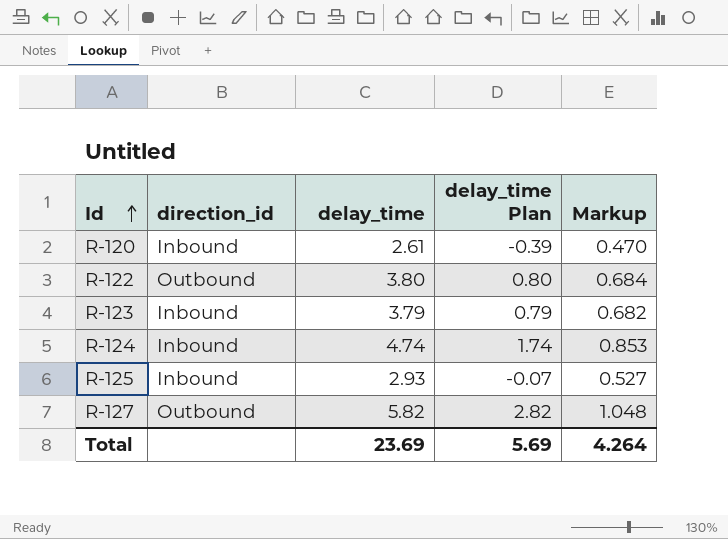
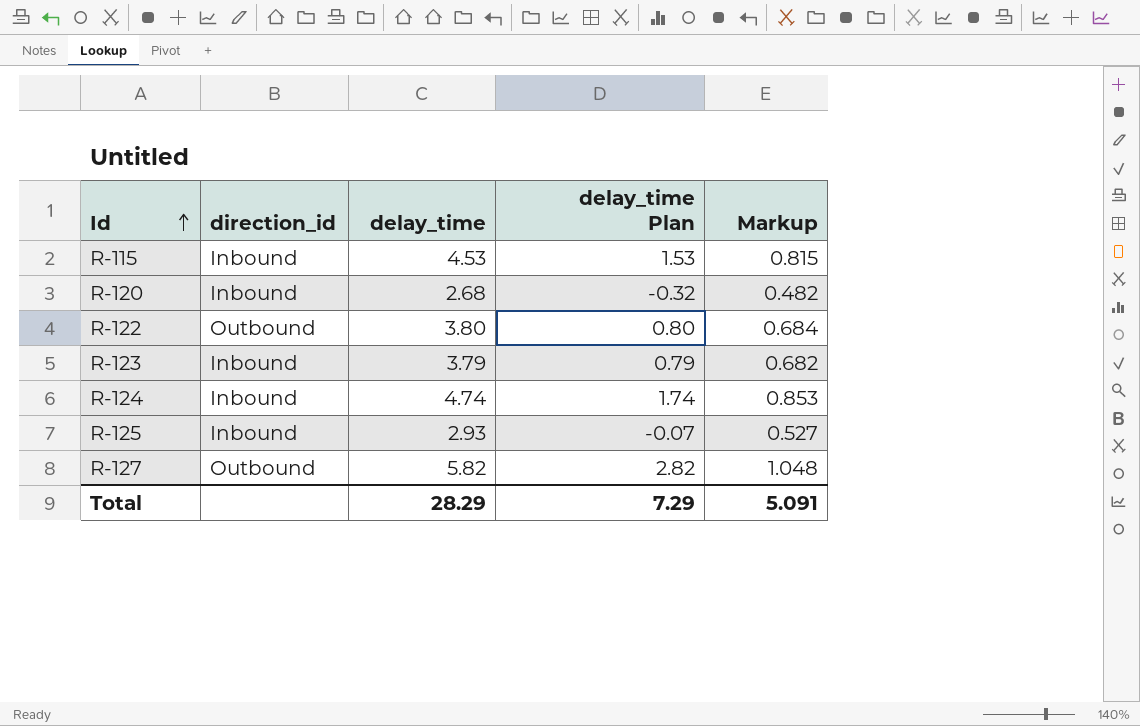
row R-115: none -> Inbound | 4.53 | 1.53 | 0.815
R-120 | delay_time: 2.61 -> 2.68
R-120 | delay_time Plan: -0.39 -> -0.32
R-120 | Markup: 0.470 -> 0.482
Total | delay_time: 23.69 -> 28.29
Total | delay_time Plan: 5.69 -> 7.29
Total | Markup: 4.264 -> 5.091

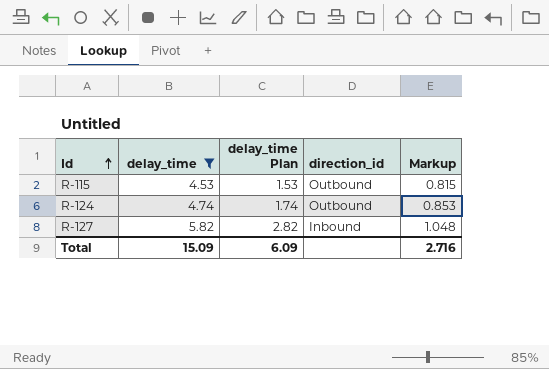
filter: none -> delay_time >= 4.53
column direction_id | position: 2 -> 4
R-115 | direction_id: Inbound -> Outbound
R-124 | direction_id: Inbound -> Outbound
R-127 | direction_id: Outbound -> Inbound
Total | delay_time: 28.29 -> 15.09
Total | delay_time Plan: 7.29 -> 6.09
Total | Markup: 5.091 -> 2.716

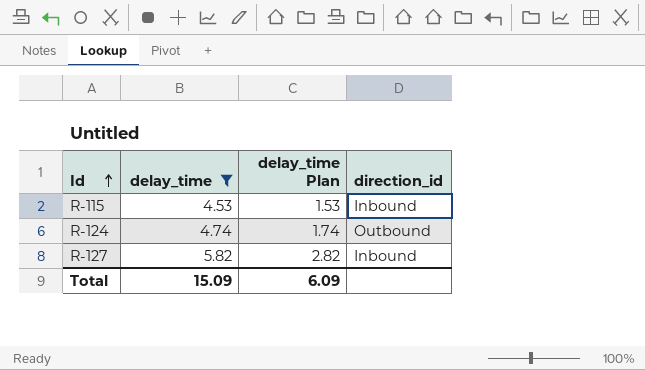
column Markup | formula: [delay_time] * 0.18 -> none
R-115 | direction_id: Outbound -> Inbound

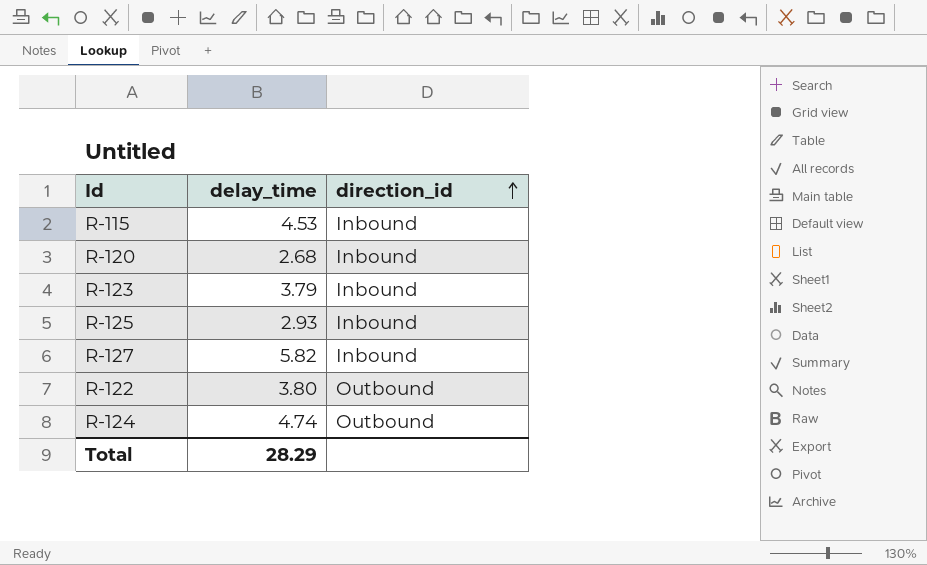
filter: delay_time >= 4.53 -> none
row order: Id ascending -> direction_id ascending
column delay_time Plan | formula: [delay_time] - 3 -> none
Total | delay_time: 15.09 -> 28.29

